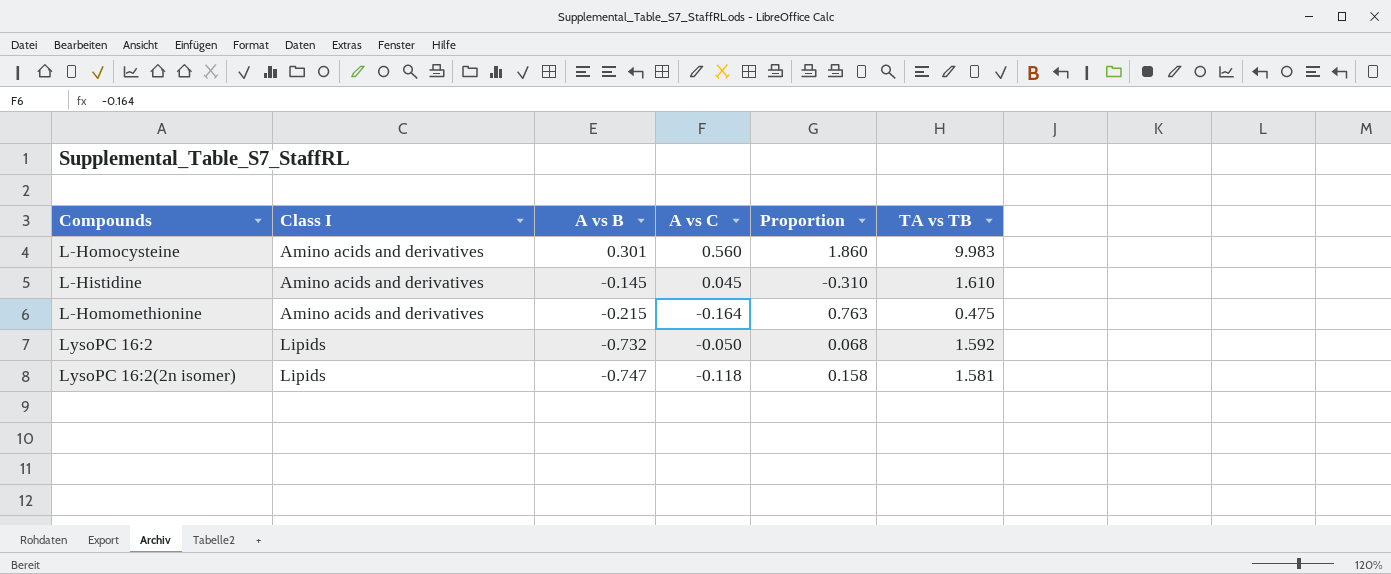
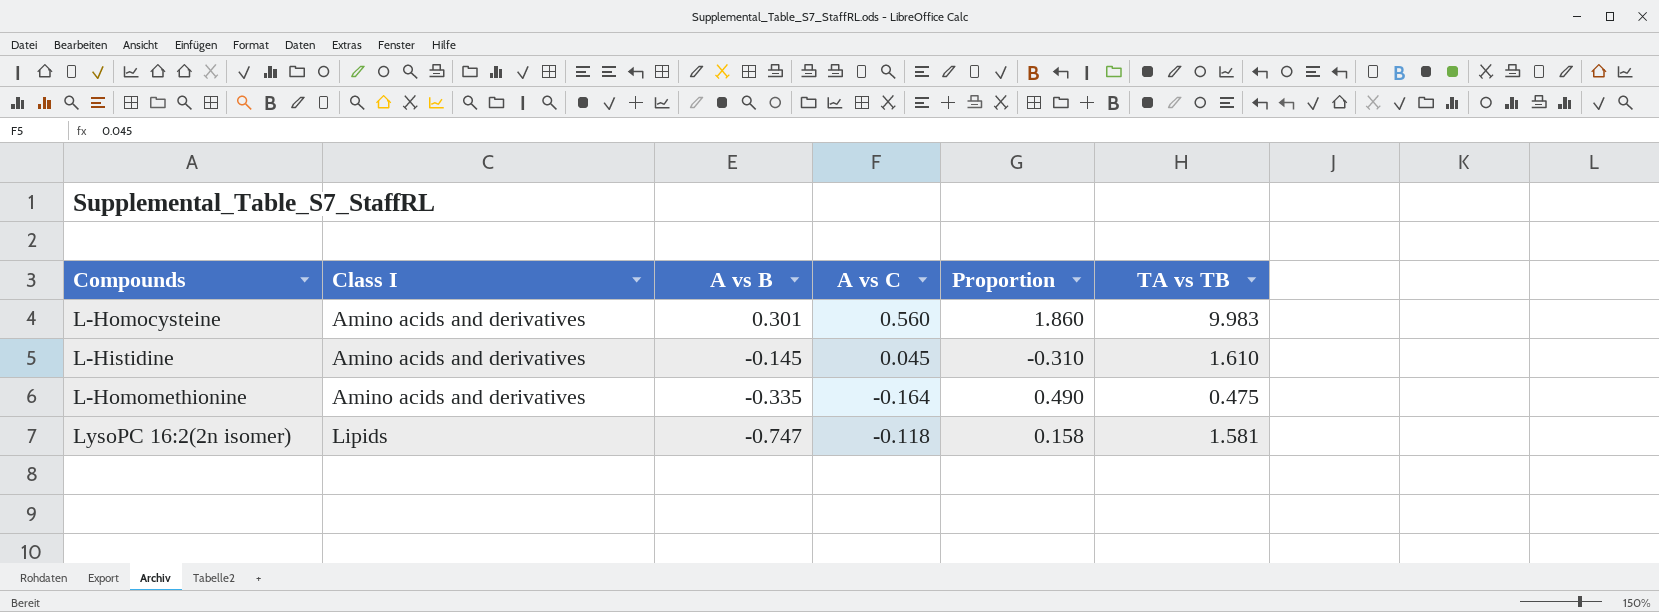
row LysoPC 16:2: Lipids | -0.732 | -0.050 | 0.068 | 1.592 -> none
L-Homomethionine | A vs B: -0.215 -> -0.335
L-Homomethionine | Proportion: 0.763 -> 0.490

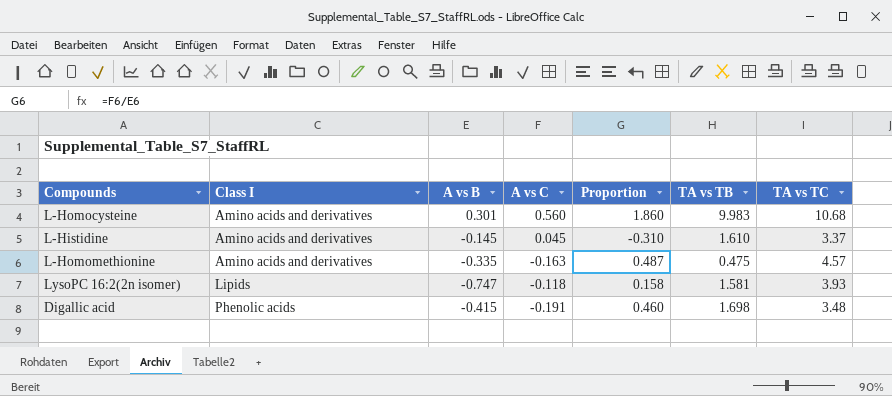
column TA vs TC | position: none -> 7
L-Homomethionine | A vs C: -0.164 -> -0.163
L-Homomethionine | Proportion: 0.490 -> 0.487
row Digallic acid: none -> Phenolic acids | -0.415 | -0.191 | 0.460 | 1.698 | 3.48

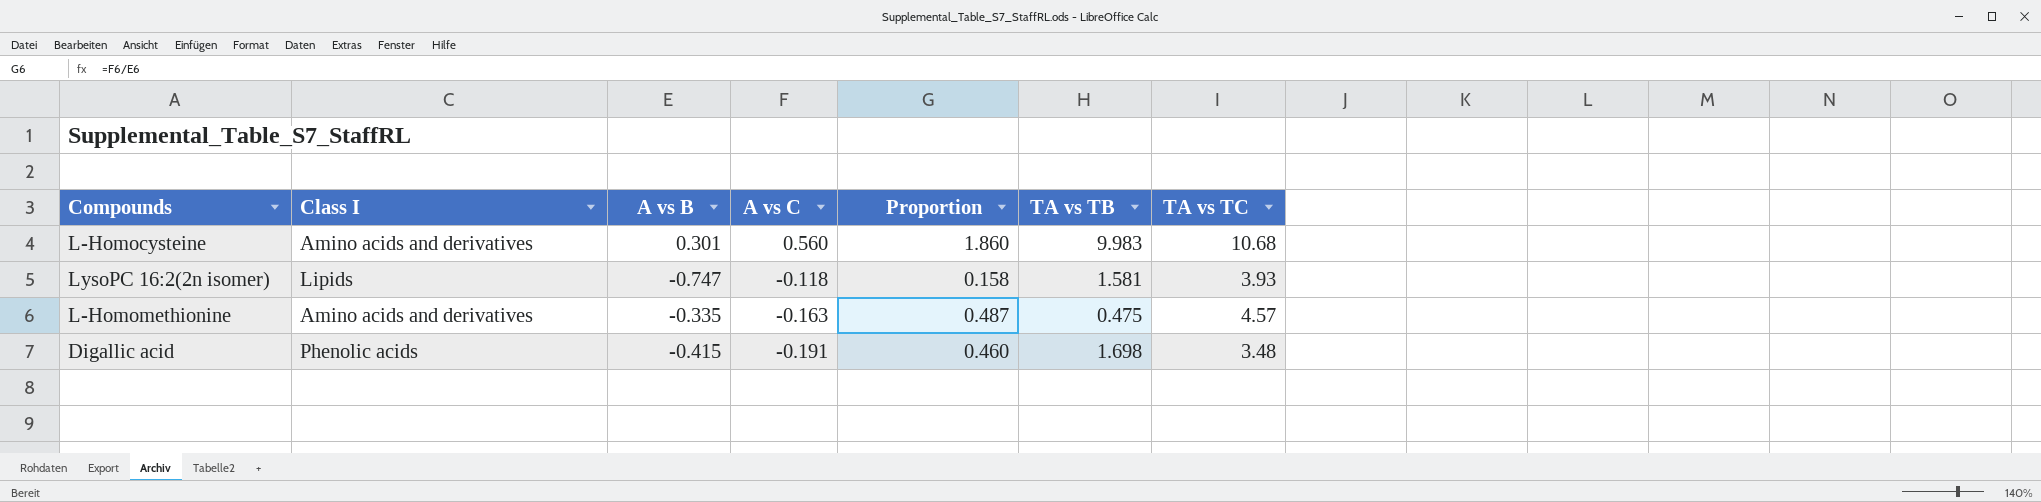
row order: Class I ascending -> A vs C descending
row L-Histidine: Amino acids and derivatives | -0.145 | 0.045 | -0.310 | 1.610 | 3.37 -> none

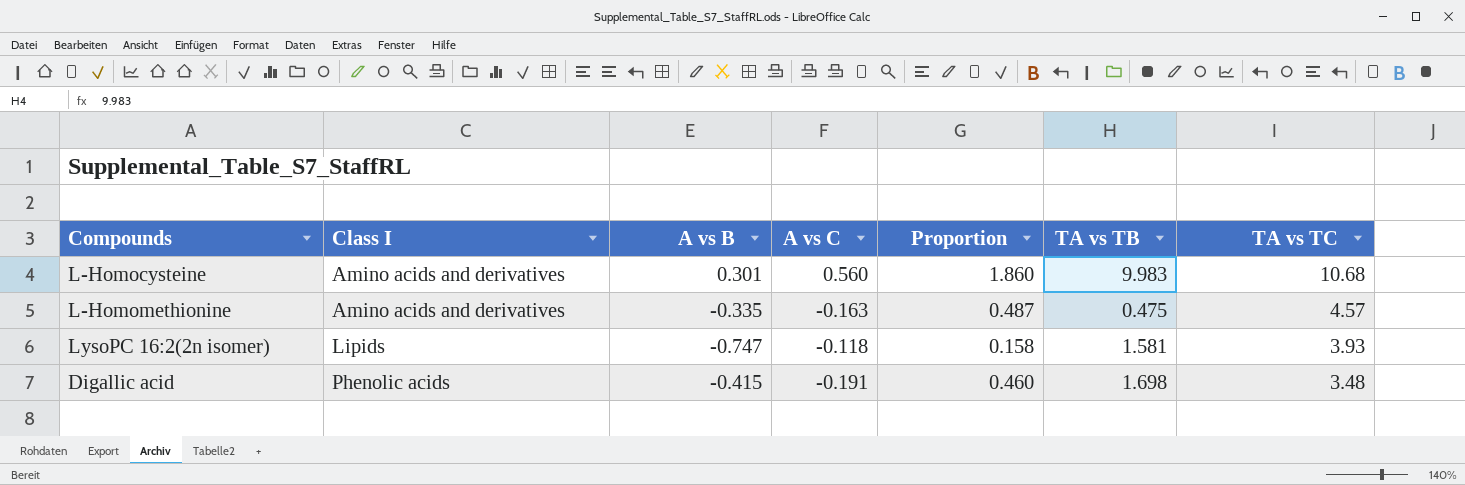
row order: A vs C descending -> Class I ascending

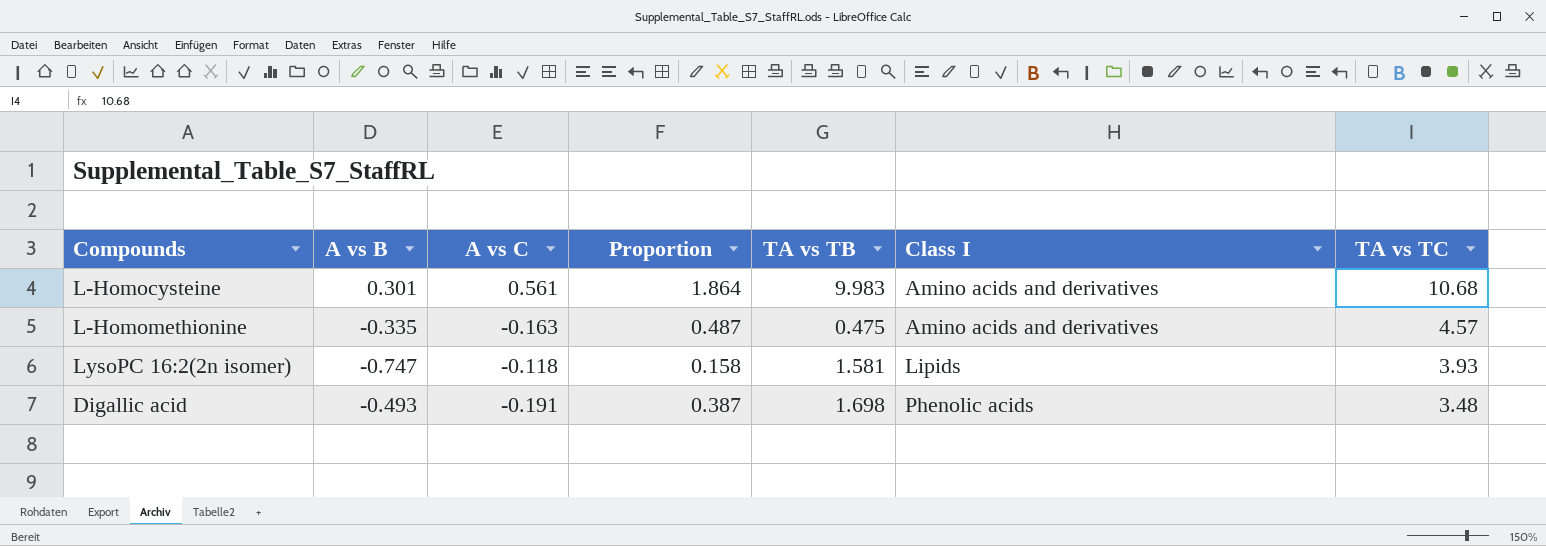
column Class I | position: 2 -> 6
L-Homocysteine | A vs C: 0.560 -> 0.561
L-Homocysteine | Proportion: 1.860 -> 1.864
Digallic acid | A vs B: -0.415 -> -0.493
Digallic acid | Proportion: 0.460 -> 0.387

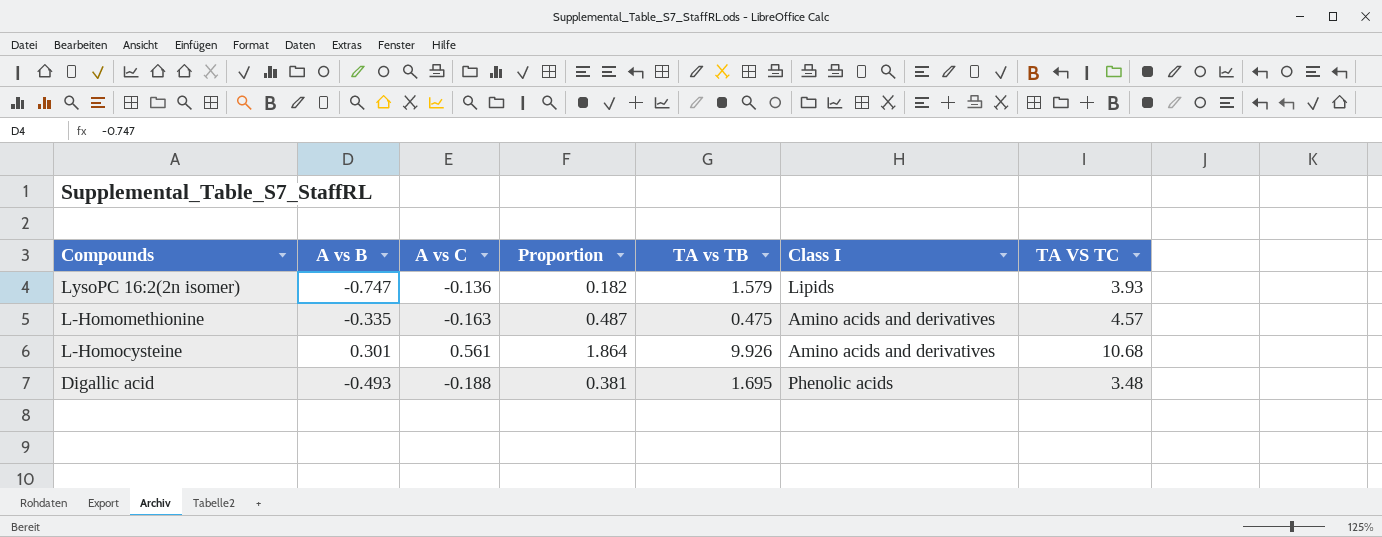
row order: Class I ascending -> Compounds descending
column name: TA vs TC -> TA VS TC
LysoPC 16:2(2n isomer) | A vs C: -0.118 -> -0.136
LysoPC 16:2(2n isomer) | Proportion: 0.158 -> 0.182
LysoPC 16:2(2n isomer) | TA vs TB: 1.581 -> 1.579
L-Homocysteine | TA vs TB: 9.983 -> 9.926
Digallic acid | A vs C: -0.191 -> -0.188
Digallic acid | Proportion: 0.387 -> 0.381
Digallic acid | TA vs TB: 1.698 -> 1.695

